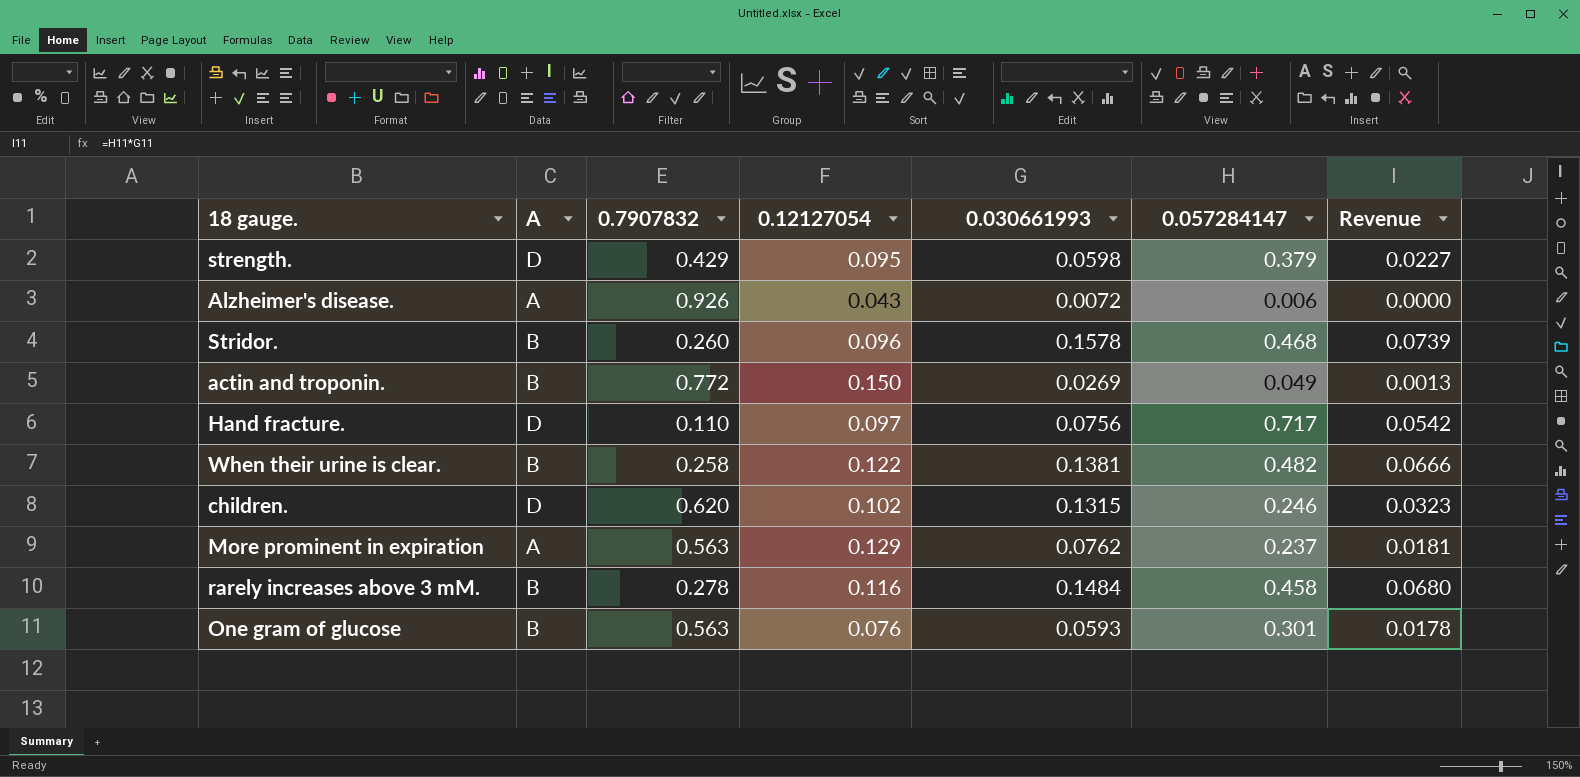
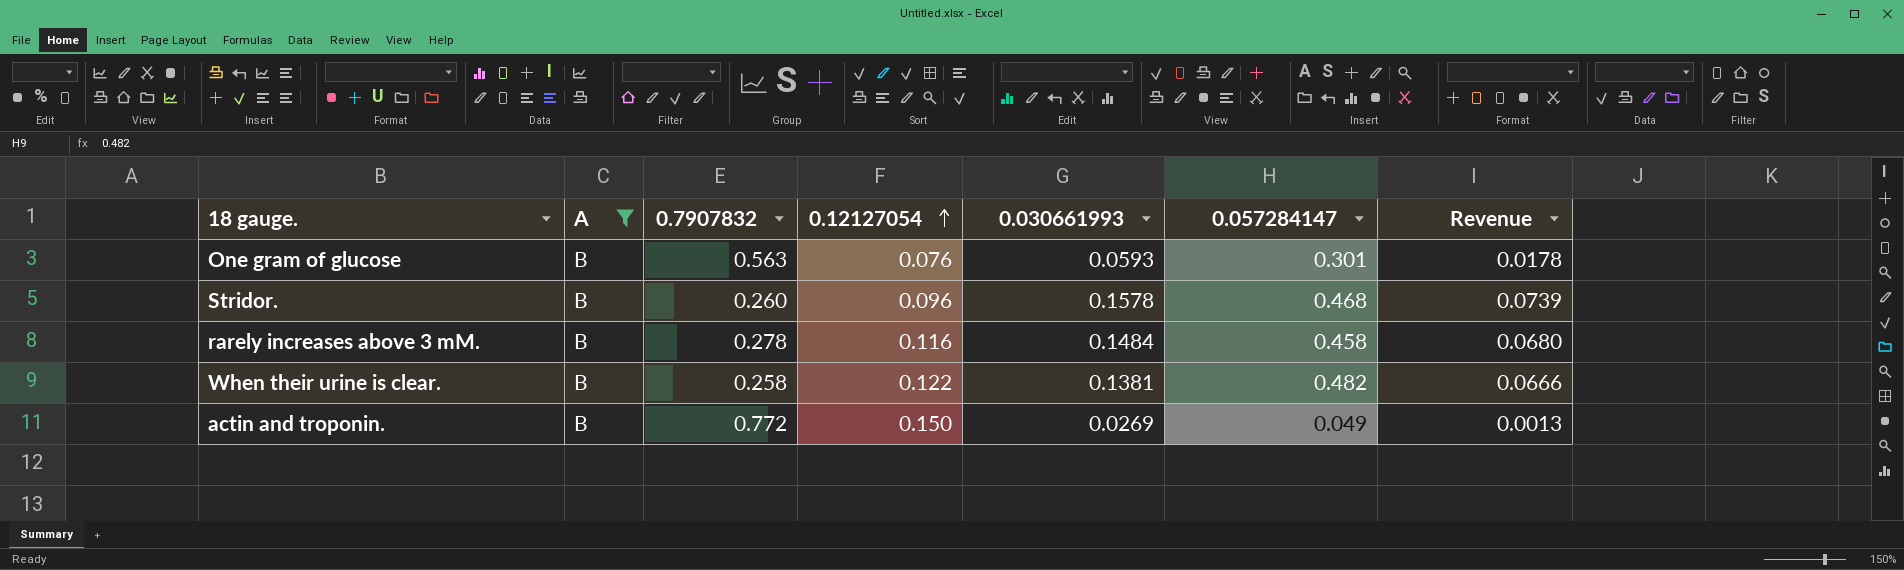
filter: none -> A = B
row order: none -> 0.12127054 ascending

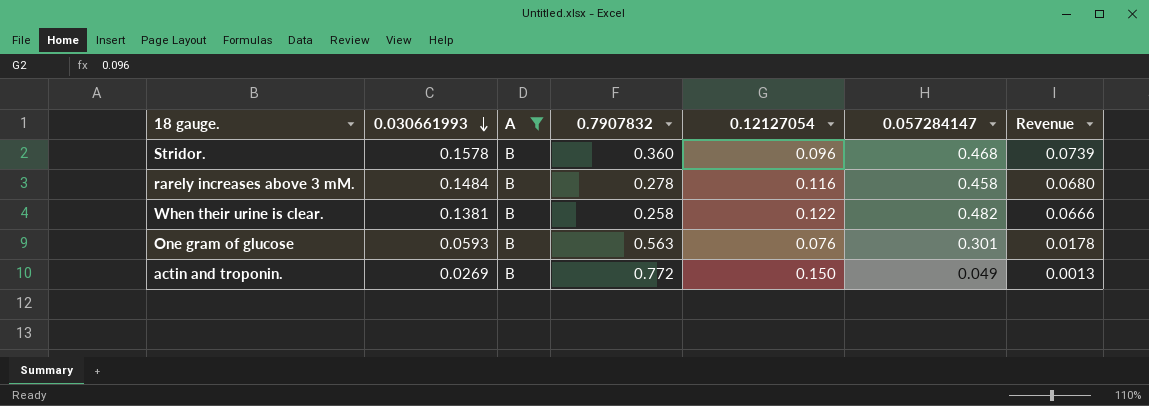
row order: 0.12127054 ascending -> 0.030661993 descending
column 0.030661993 | position: 5 -> 2
Stridor. | 0.7907832: 0.260 -> 0.360

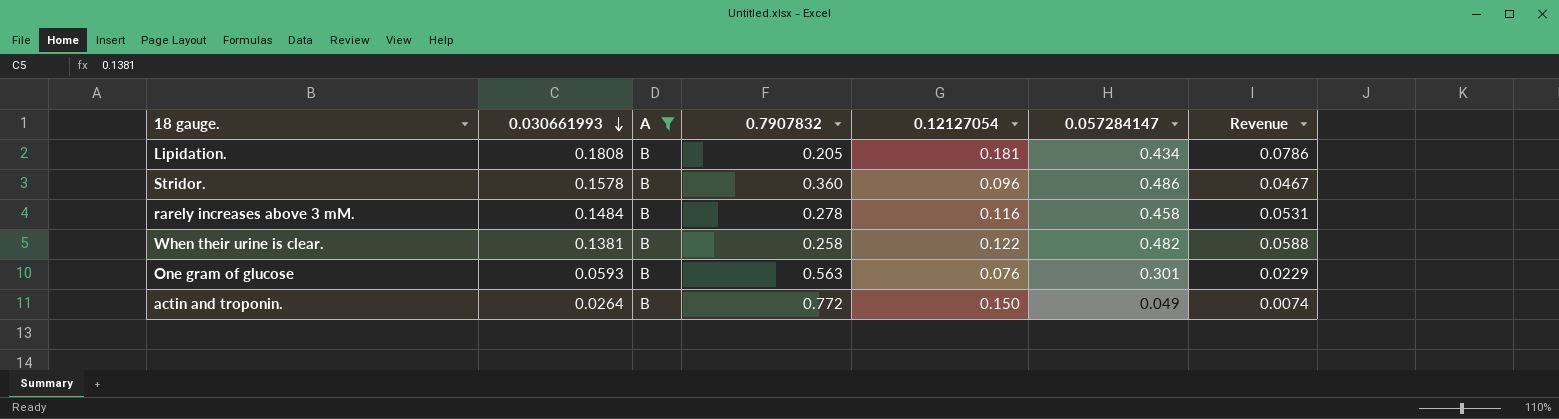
column Revenue | formula: [0.030661993] * [0.057284147] -> [0.12127054] * [0.057284147]
row Lipidation.: none -> 0.1808 | B | 0.205 | 0.181 | 0.434 | 0.0786
Stridor. | 0.057284147: 0.468 -> 0.486
actin and troponin. | 0.030661993: 0.0269 -> 0.0264

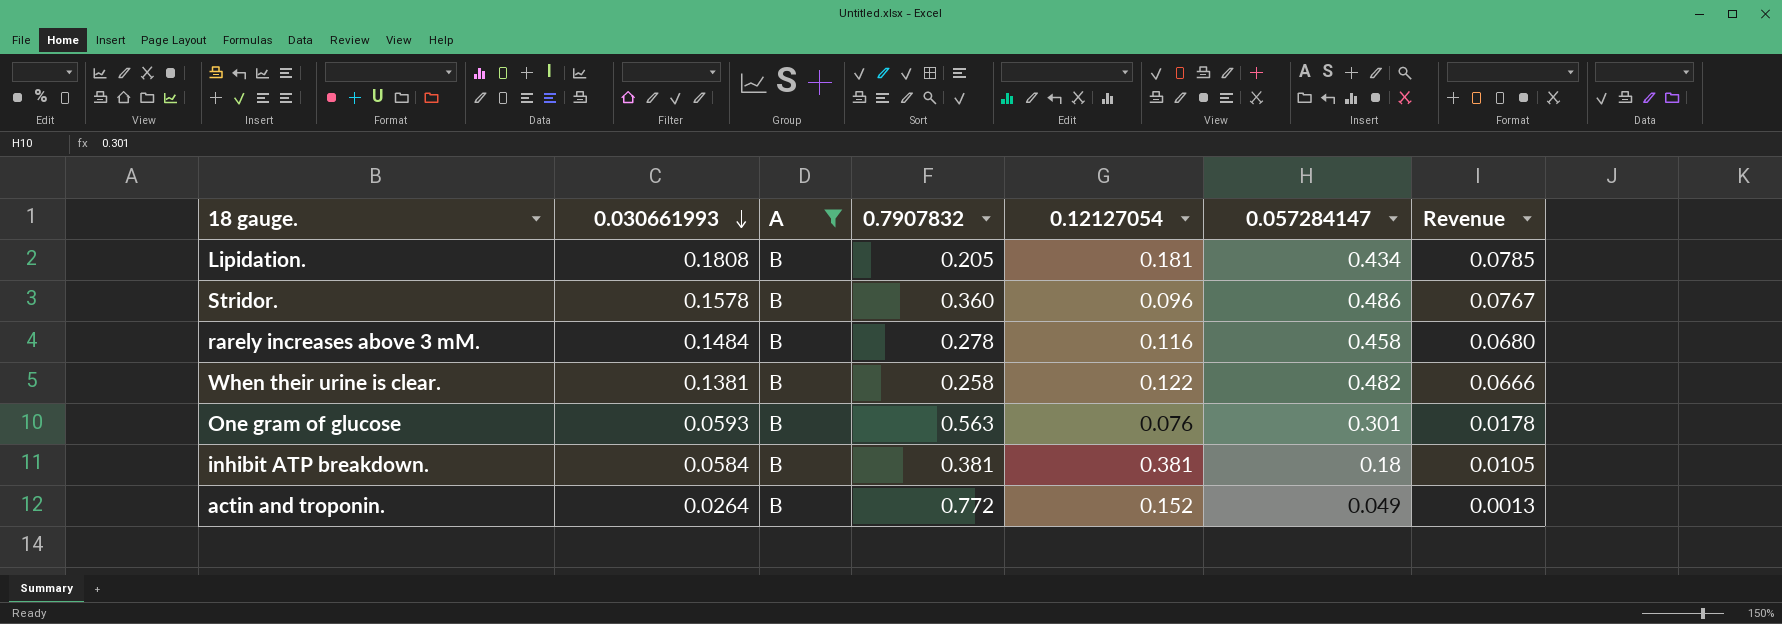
column Revenue | formula: [0.12127054] * [0.057284147] -> [0.030661993] * [0.057284147]
row inhibit ATP breakdown.: none -> 0.0584 | B | 0.381 | 0.381 | 0.18 | 0.0105
actin and troponin. | 0.12127054: 0.150 -> 0.152

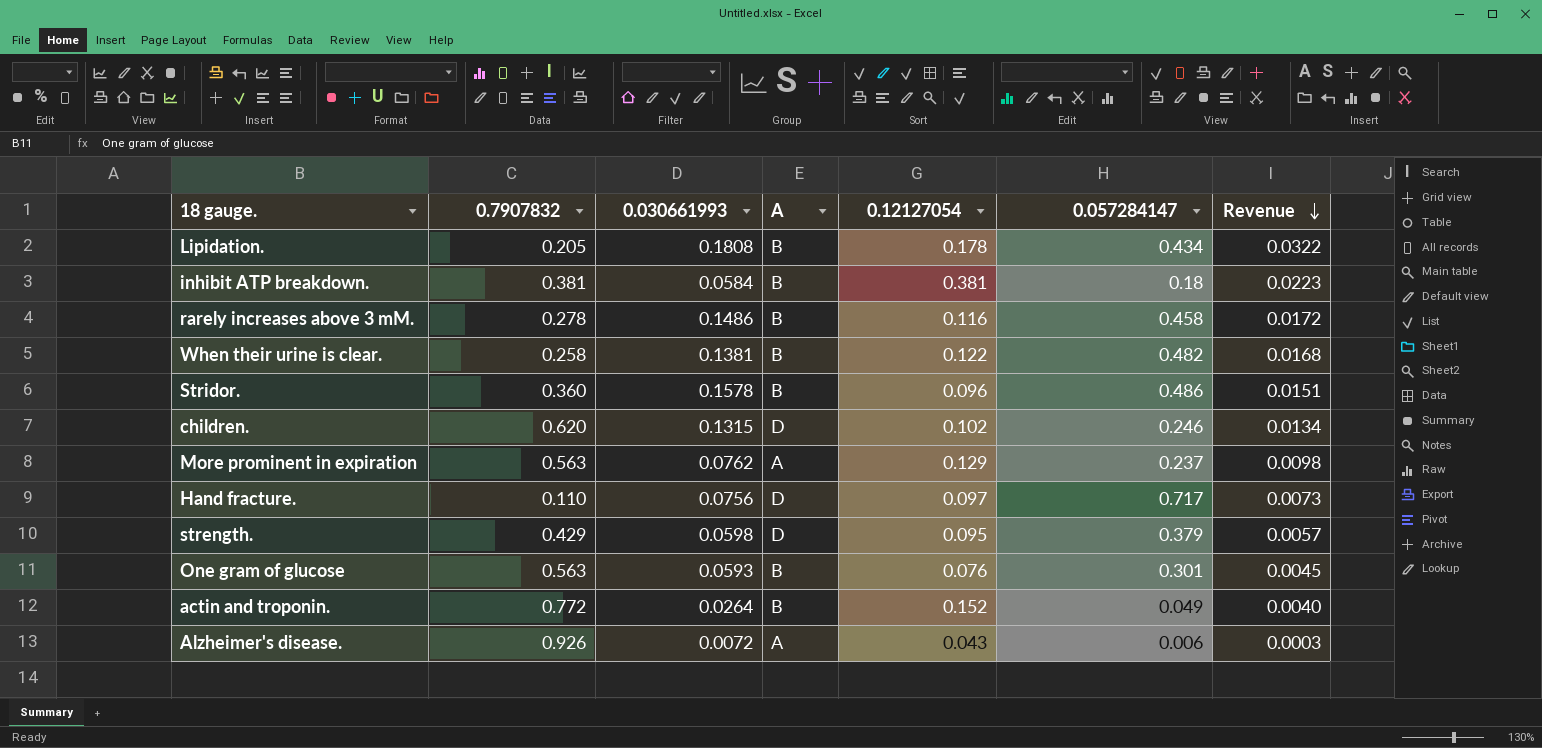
filter: A = B -> none
row order: 0.030661993 descending -> Revenue descending
column 0.7907832 | position: 4 -> 2
column Revenue | formula: [0.030661993] * [0.057284147] -> [0.030661993] * [0.12127054]
Lipidation. | 0.12127054: 0.181 -> 0.178
rarely increases above 3 mM. | 0.030661993: 0.1484 -> 0.1486

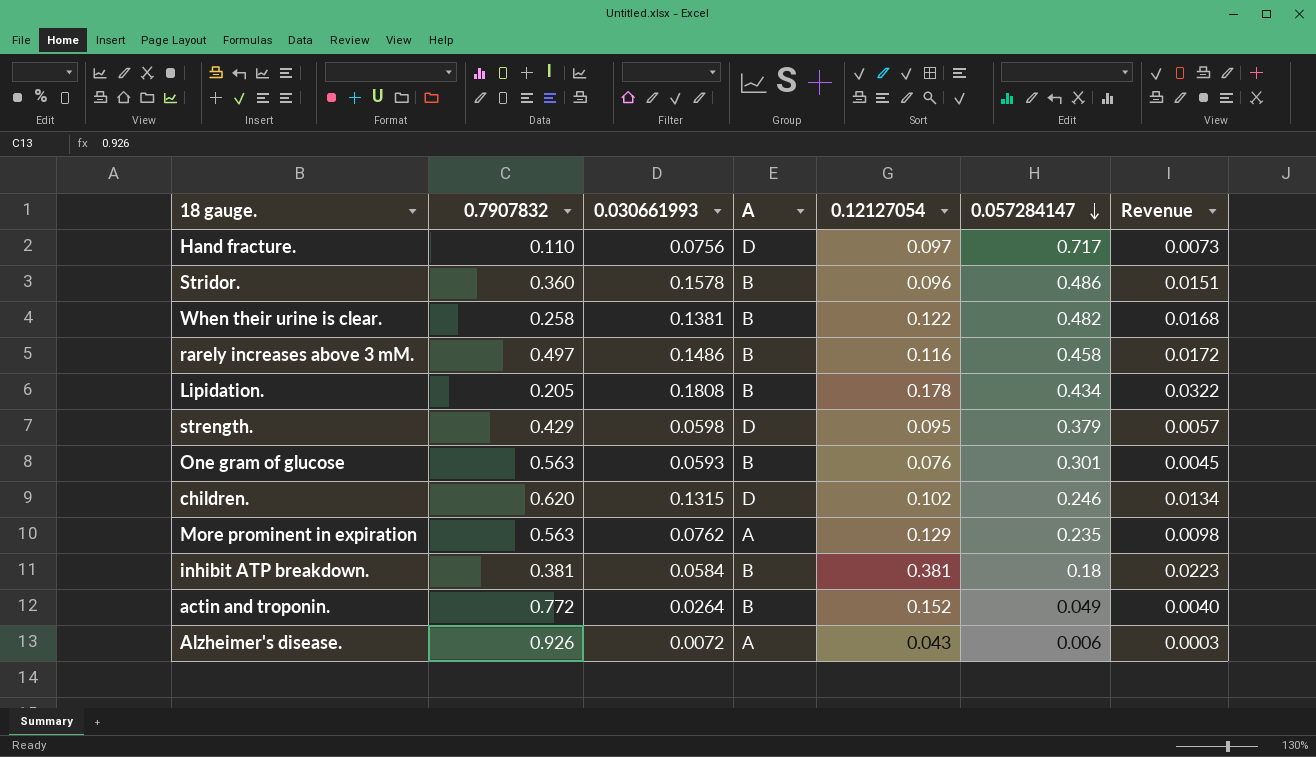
row order: Revenue descending -> 0.057284147 descending
rarely increases above 3 mM. | 0.7907832: 0.278 -> 0.497
More prominent in expiration | 0.057284147: 0.237 -> 0.235

